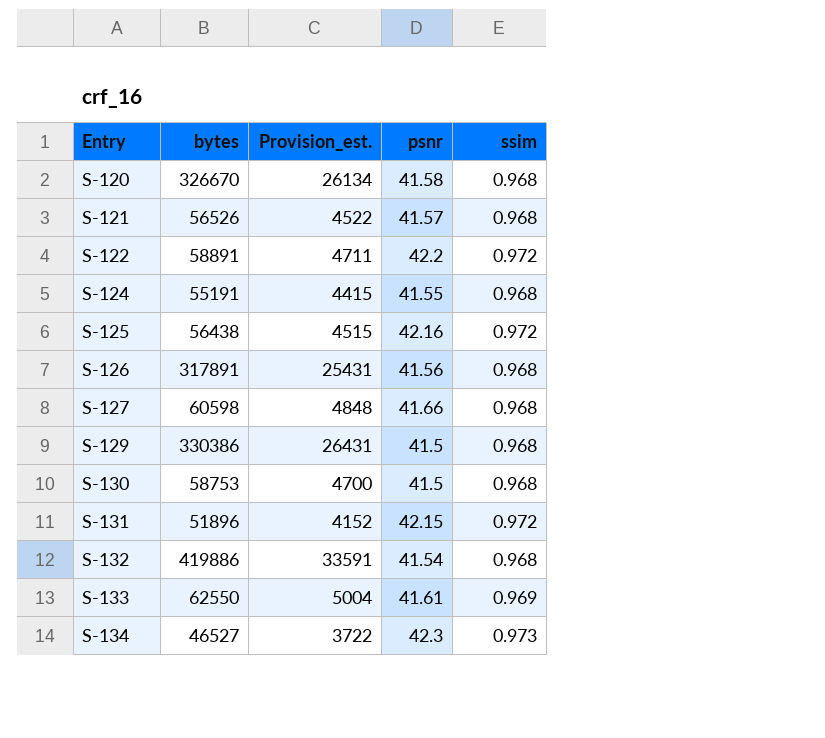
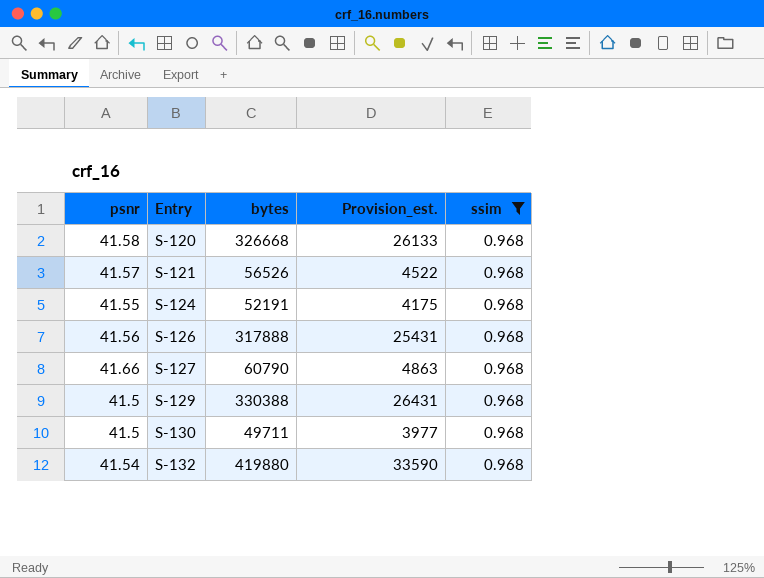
filter: none -> ssim = 0.968
column psnr | position: 4 -> 1
S-120 | bytes: 326670 -> 326668
S-120 | Provision_est.: 26134 -> 26133
S-124 | bytes: 55191 -> 52191
S-124 | Provision_est.: 4415 -> 4175
S-126 | bytes: 317891 -> 317888
S-127 | bytes: 60598 -> 60790
S-127 | Provision_est.: 4848 -> 4863
S-129 | bytes: 330386 -> 330388
S-130 | bytes: 58753 -> 49711
S-130 | Provision_est.: 4700 -> 3977
S-132 | bytes: 419886 -> 419880
S-132 | Provision_est.: 33591 -> 33590

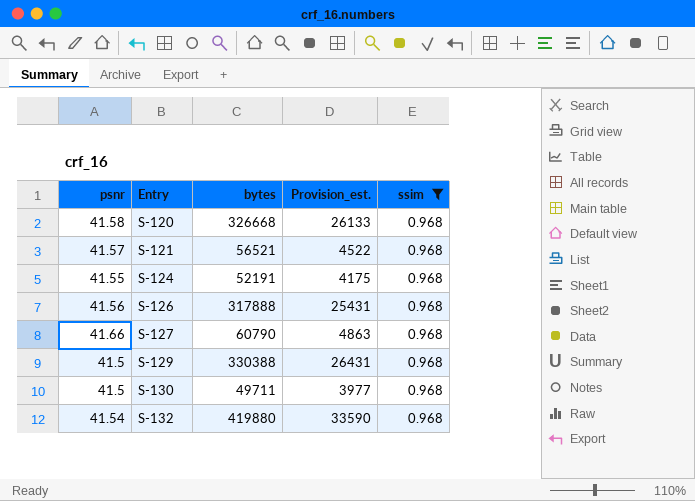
S-121 | bytes: 56526 -> 56521

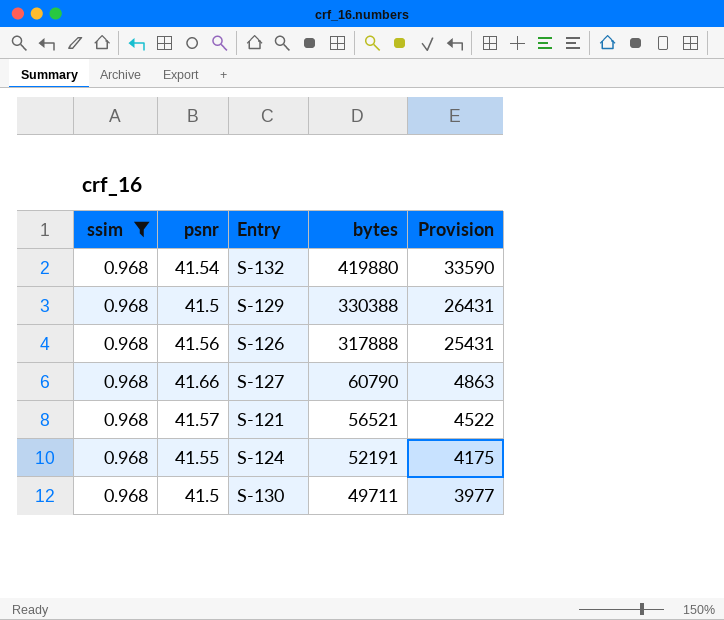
row order: Entry ascending -> bytes descending
column ssim | position: 5 -> 1
column name: Provision_est. -> Provision
row S-120: 41.58 | 326668 | 26133 | 0.968 -> none

